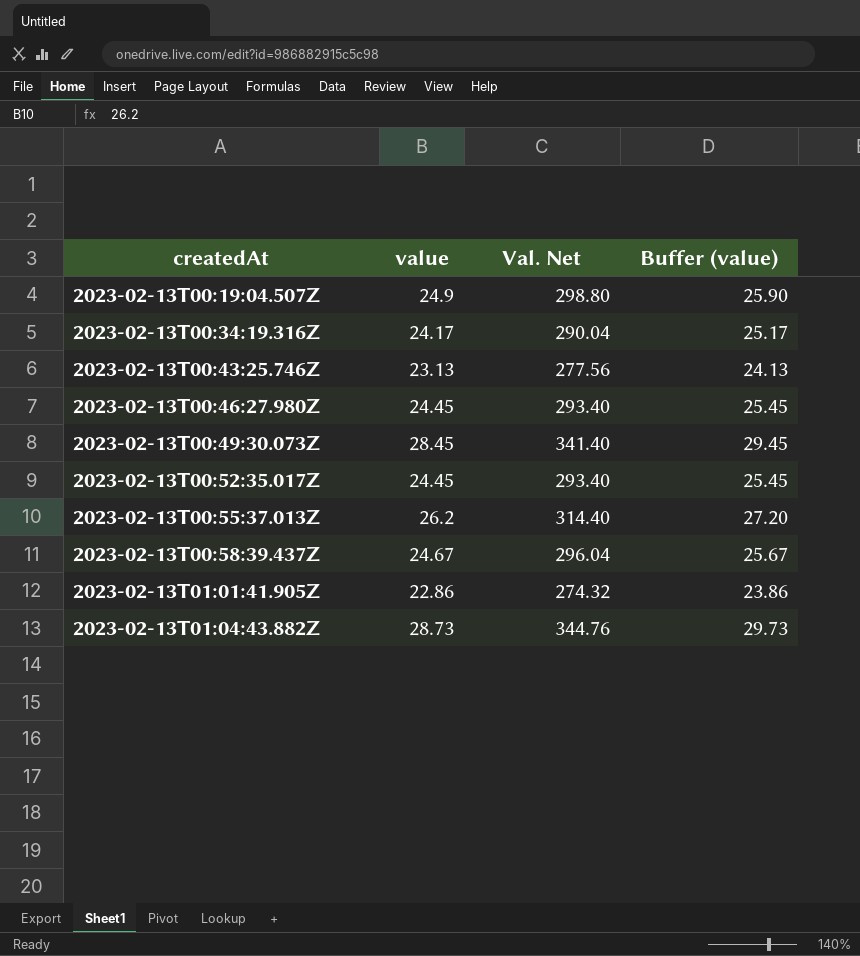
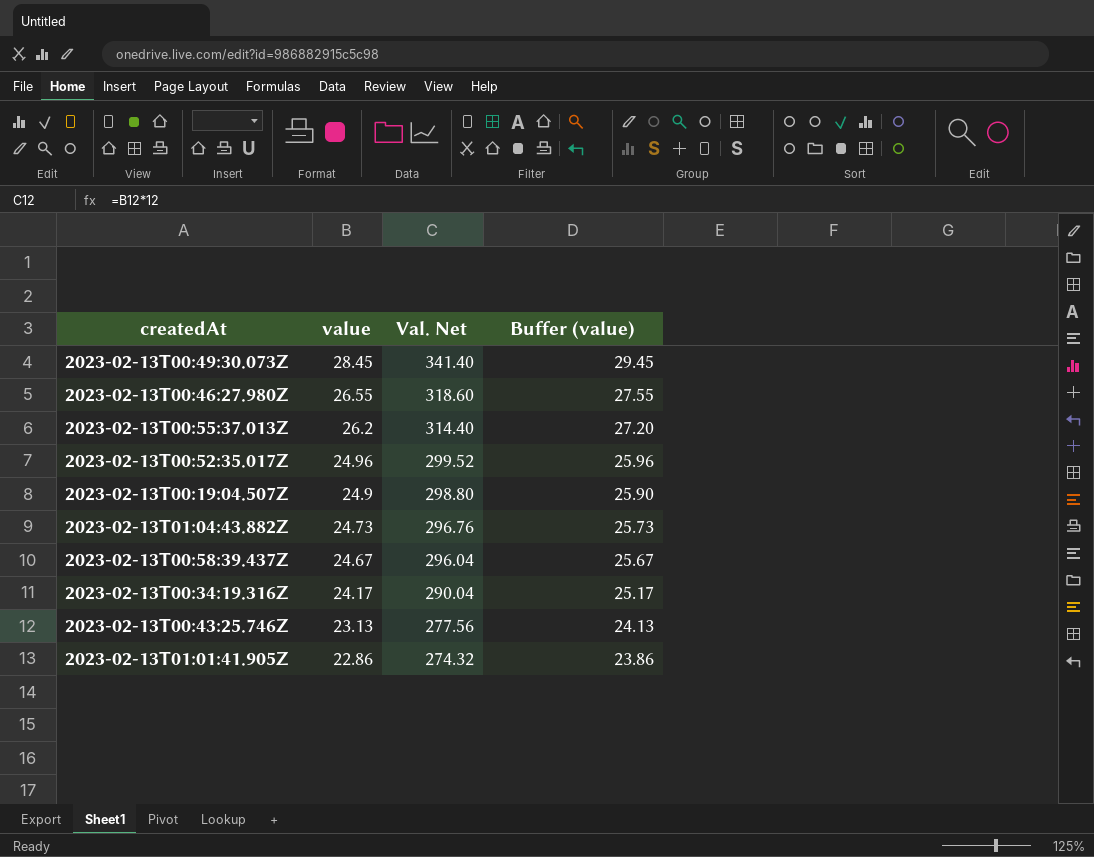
row order: createdAt ascending -> value descending
2023-02-13T00:46:27.980Z | value: 24.45 -> 26.55
2023-02-13T00:46:27.980Z | Val. Net: 293.40 -> 318.60
2023-02-13T00:46:27.980Z | Buffer (value): 25.45 -> 27.55
2023-02-13T00:52:35.017Z | value: 24.45 -> 24.96
2023-02-13T00:52:35.017Z | Val. Net: 293.40 -> 299.52
2023-02-13T00:52:35.017Z | Buffer (value): 25.45 -> 25.96
2023-02-13T01:04:43.882Z | value: 28.73 -> 24.73
2023-02-13T01:04:43.882Z | Val. Net: 344.76 -> 296.76
2023-02-13T01:04:43.882Z | Buffer (value): 29.73 -> 25.73

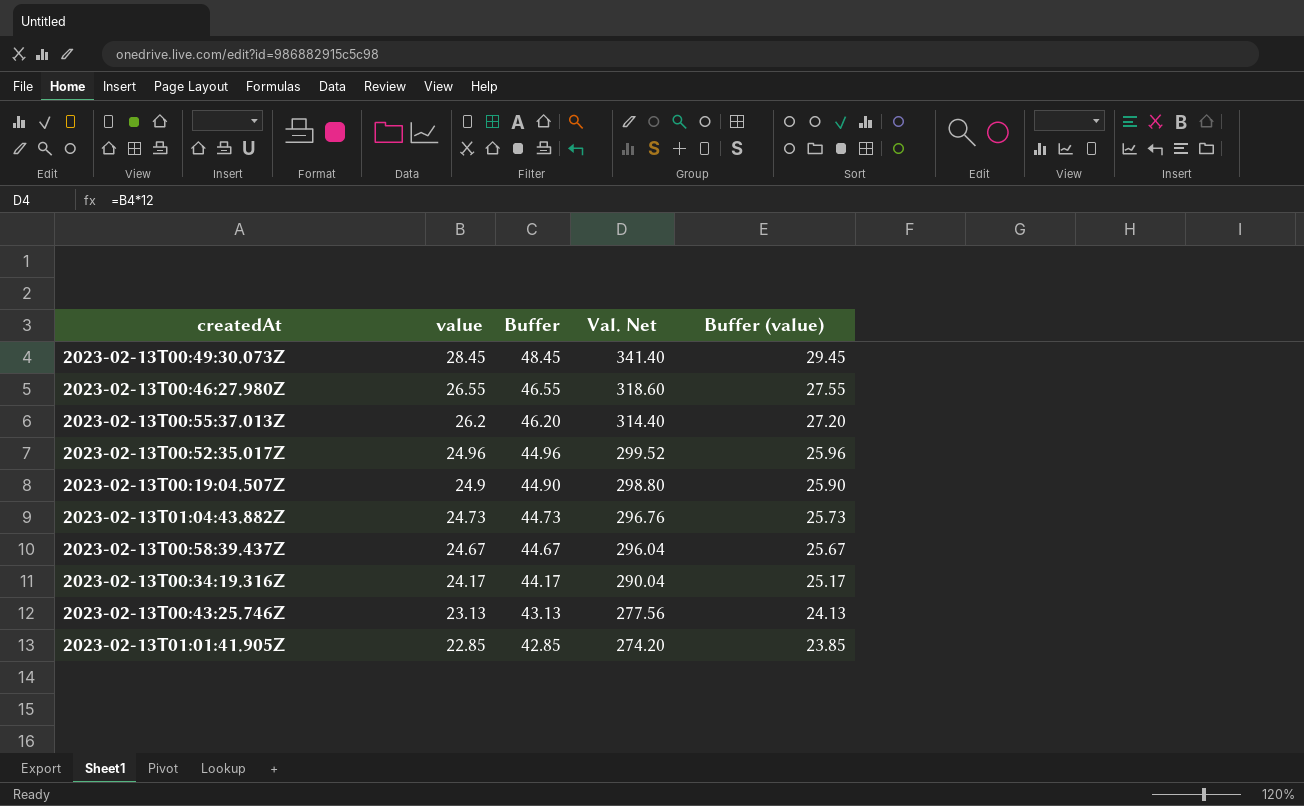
column Buffer | formula: none -> [value] + 20
2023-02-13T01:01:41.905Z | value: 22.86 -> 22.85
2023-02-13T01:01:41.905Z | Val. Net: 274.32 -> 274.20
2023-02-13T01:01:41.905Z | Buffer (value): 23.86 -> 23.85

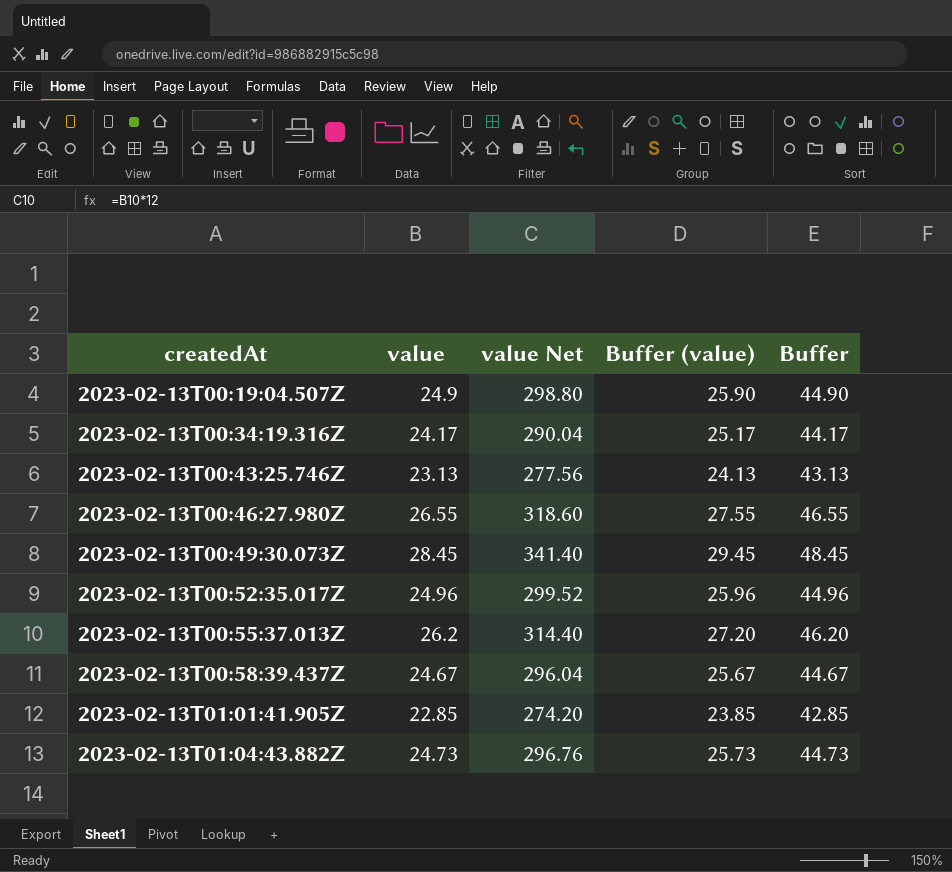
row order: value descending -> createdAt ascending
column name: Val. Net -> value Net
column Buffer | position: 3 -> 5

